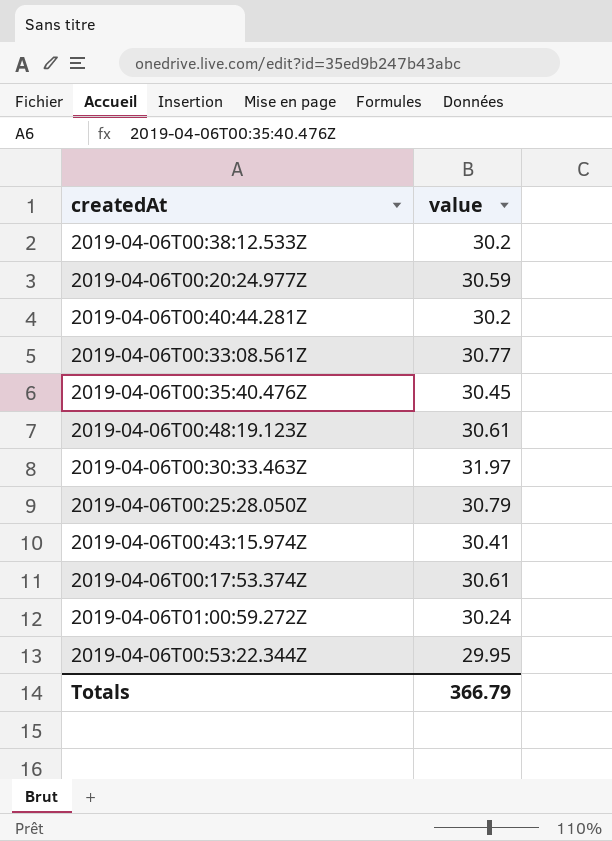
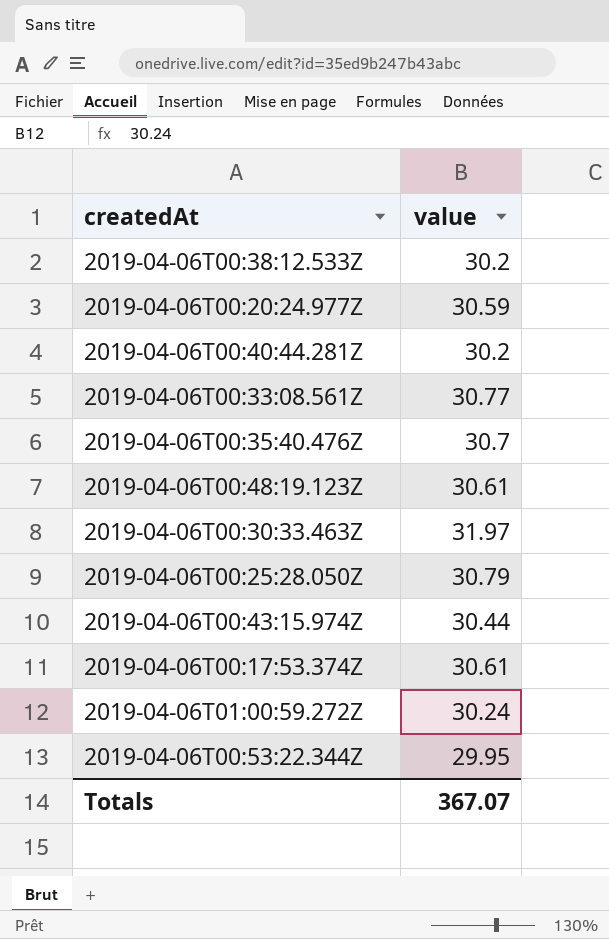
2019-04-06T00:35:40.476Z | value: 30.45 -> 30.7
2019-04-06T00:43:15.974Z | value: 30.41 -> 30.44
Totals | value: 366.79 -> 367.07

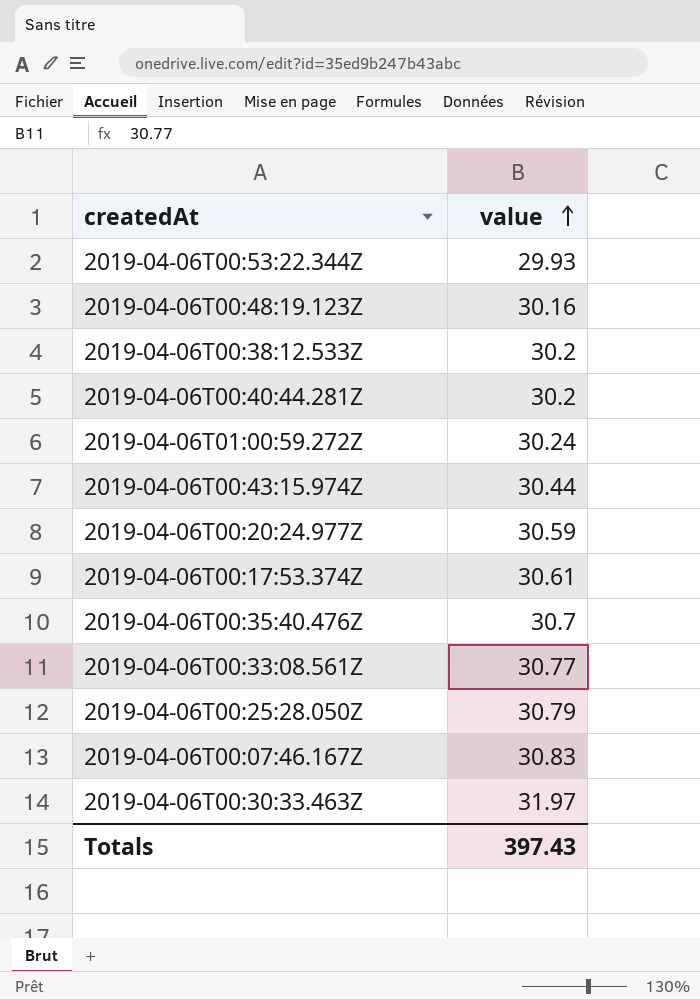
row order: none -> value ascending
2019-04-06T00:53:22.344Z | value: 29.95 -> 29.93
2019-04-06T00:48:19.123Z | value: 30.61 -> 30.16
row 2019-04-06T00:07:46.167Z: none -> 30.83
Totals | value: 367.07 -> 397.43

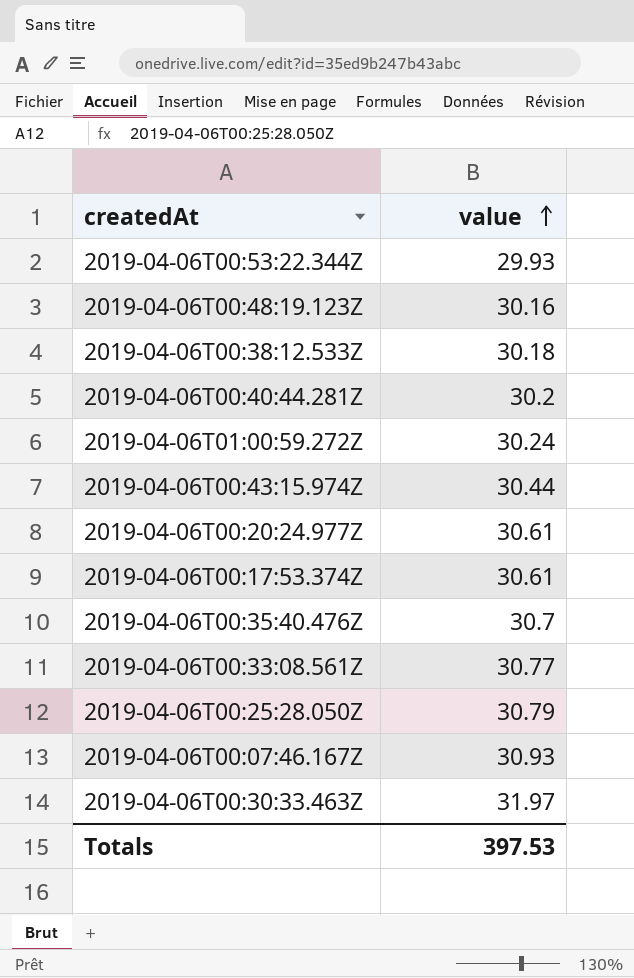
2019-04-06T00:38:12.533Z | value: 30.2 -> 30.18
2019-04-06T00:20:24.977Z | value: 30.59 -> 30.61
2019-04-06T00:07:46.167Z | value: 30.83 -> 30.93
Totals | value: 397.43 -> 397.53

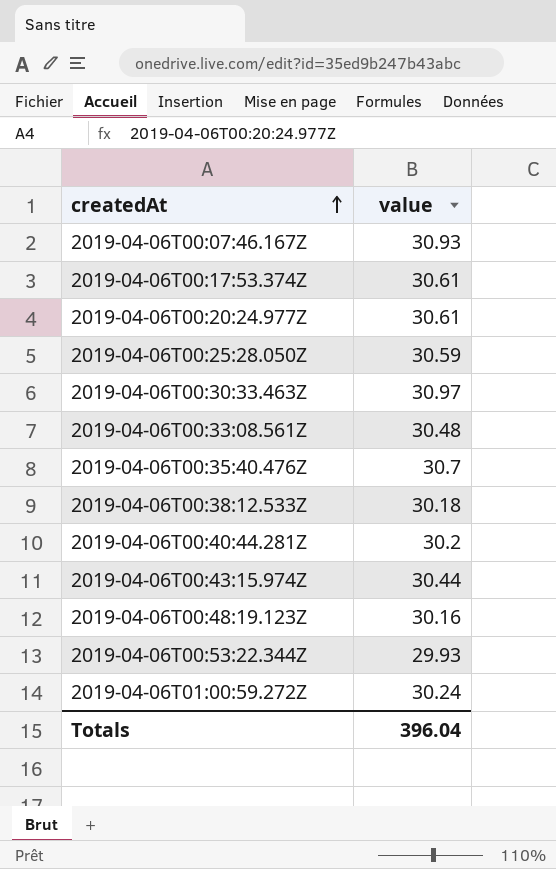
row order: value ascending -> createdAt ascending
2019-04-06T00:25:28.050Z | value: 30.79 -> 30.59
2019-04-06T00:30:33.463Z | value: 31.97 -> 30.97
2019-04-06T00:33:08.561Z | value: 30.77 -> 30.48
Totals | value: 397.53 -> 396.04

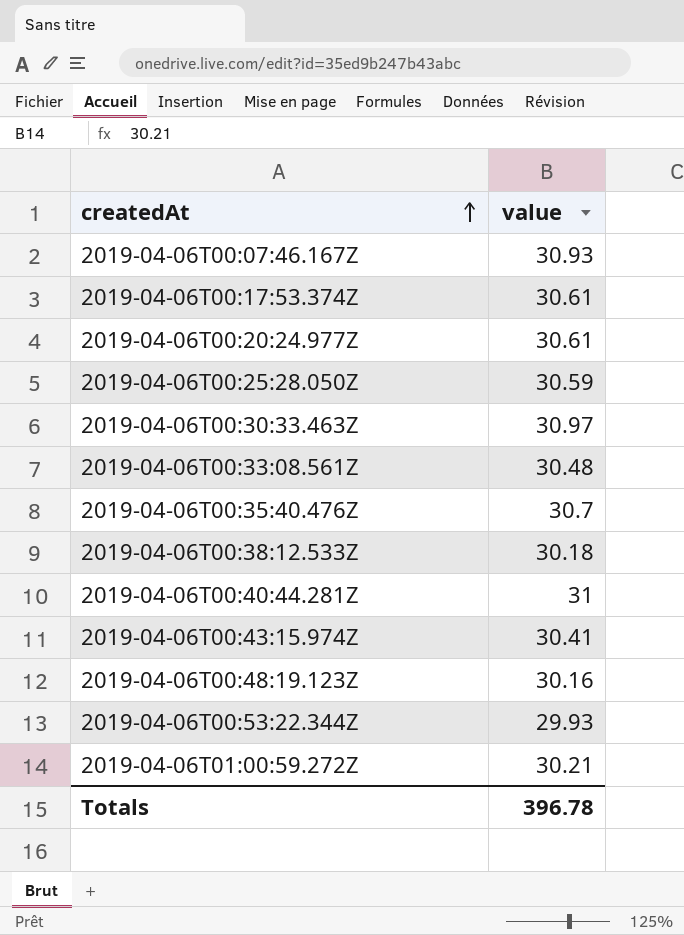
2019-04-06T00:40:44.281Z | value: 30.2 -> 31
2019-04-06T00:43:15.974Z | value: 30.44 -> 30.41
2019-04-06T01:00:59.272Z | value: 30.24 -> 30.21
Totals | value: 396.04 -> 396.78

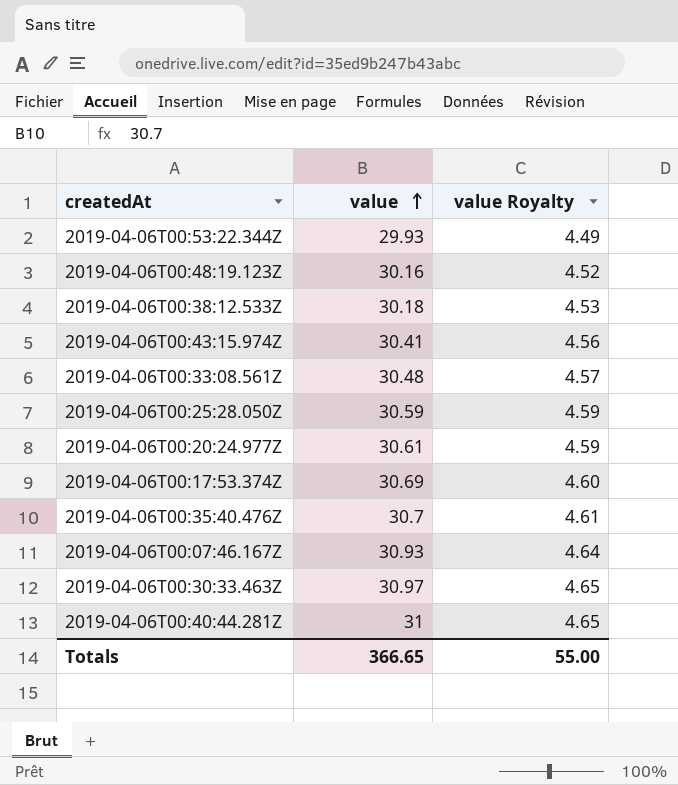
row order: createdAt ascending -> value ascending
column value Royalty | formula: none -> [value] * 0.15
row 2019-04-06T01:00:59.272Z: 30.21 -> none
2019-04-06T00:17:53.374Z | value: 30.61 -> 30.69
Totals | value: 396.78 -> 366.65

